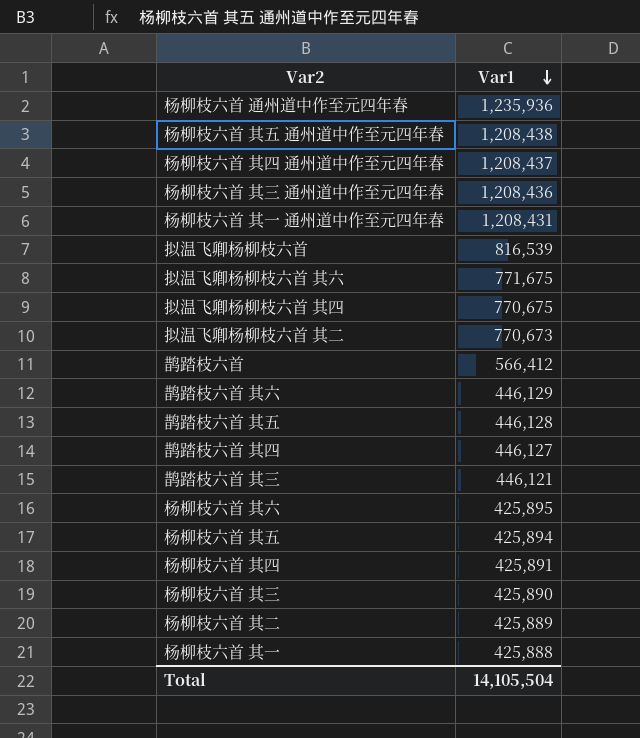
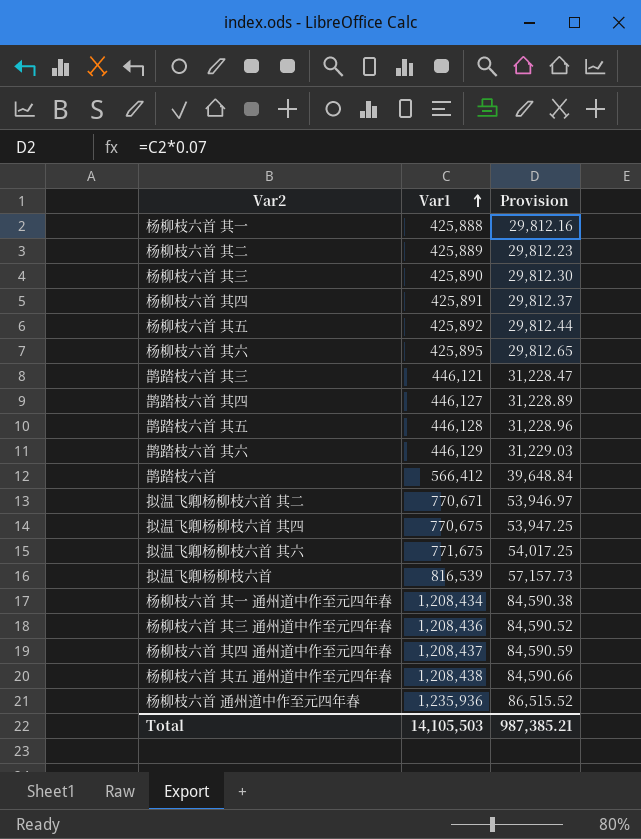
row order: Var1 descending -> Var1 ascending
column Provision | formula: none -> [Var1] * 0.07
杨柳枝六首 其五 | Var1: 425,894 -> 425,892
拟温飞卿杨柳枝六首 其二 | Var1: 770,673 -> 770,671
杨柳枝六首 其一 通州道中作至元四年春 | Var1: 1,208,431 -> 1,208,434
Total | Var1: 14,105,504 -> 14,105,503

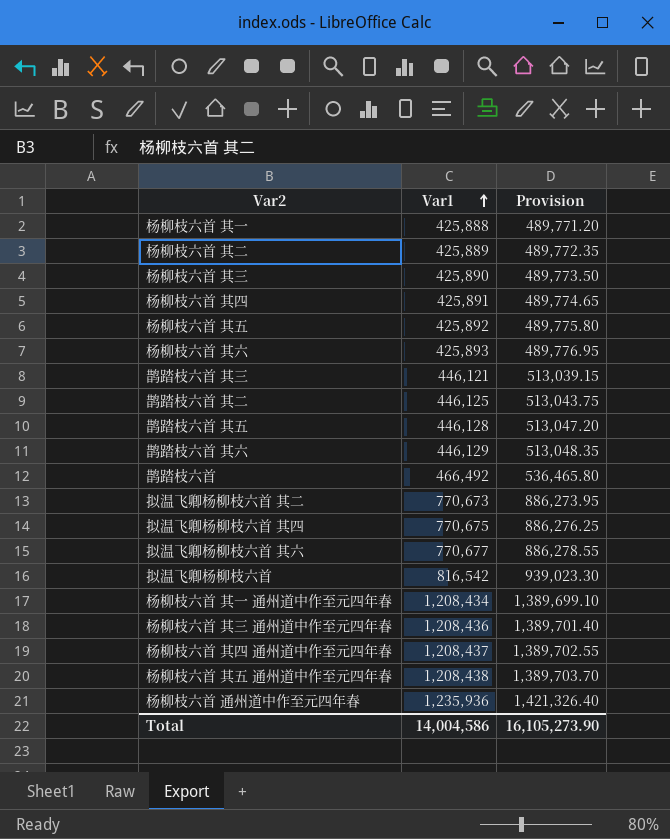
column Provision | formula: [Var1] * 0.07 -> [Var1] * 1.15
row 鹊踏枝六首 其四: 446,127 | 31,228.89 -> none
杨柳枝六首 其六 | Var1: 425,895 -> 425,893
row 鹊踏枝六首 其二: none -> 446,125 | 513,043.75
鹊踏枝六首 | Var1: 566,412 -> 466,492
拟温飞卿杨柳枝六首 其二 | Var1: 770,671 -> 770,673
拟温飞卿杨柳枝六首 其六 | Var1: 771,675 -> 770,677
拟温飞卿杨柳枝六首 | Var1: 816,539 -> 816,542
Total | Var1: 14,105,503 -> 14,004,586
Total | Provision: 987,385.21 -> 16,105,273.90

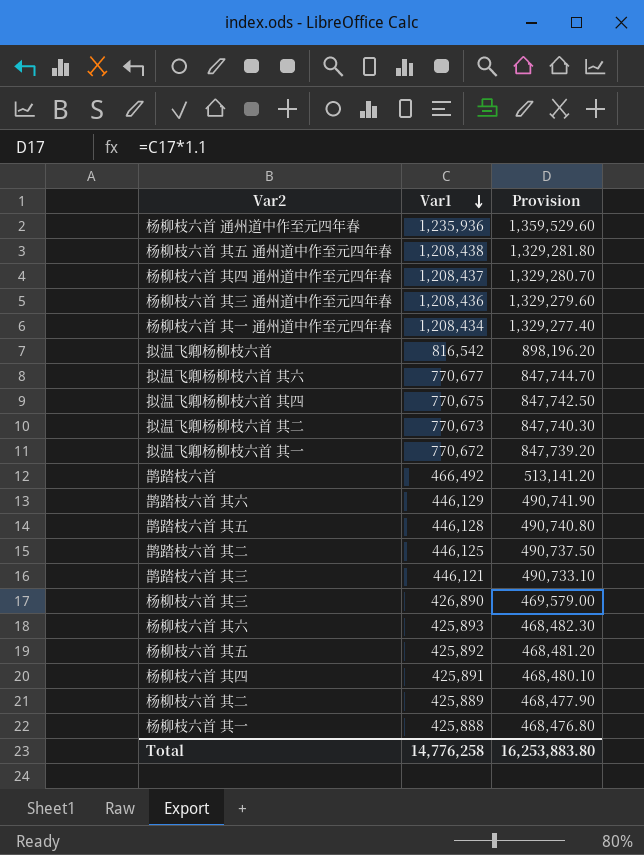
row order: Var1 ascending -> Var1 descending
column Provision | formula: [Var1] * 1.15 -> [Var1] * 1.1
row 拟温飞卿杨柳枝六首 其一: none -> 770,672 | 847,739.20
杨柳枝六首 其三 | Var1: 425,890 -> 426,890
Total | Var1: 14,004,586 -> 14,776,258
Total | Provision: 16,105,273.90 -> 16,253,883.80

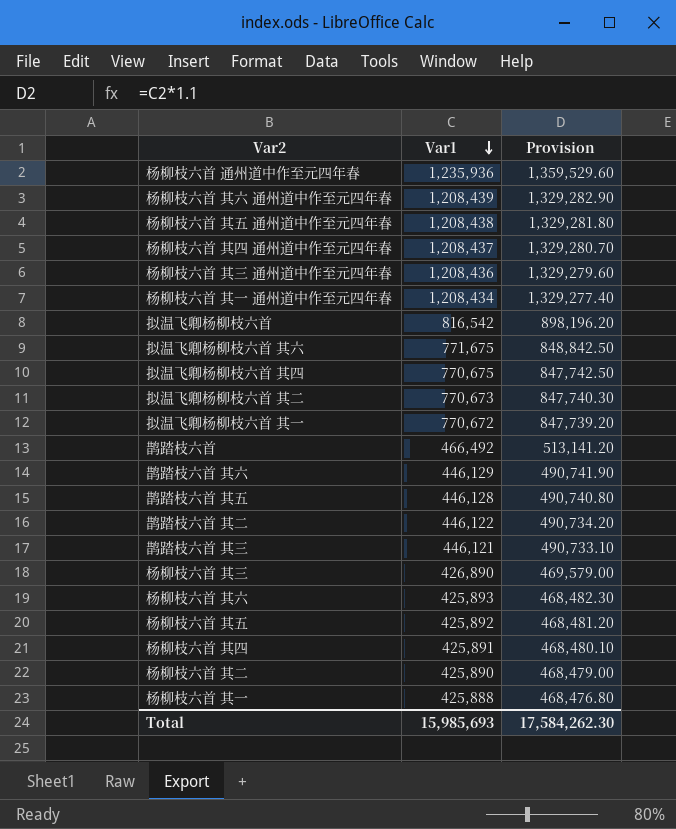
row 杨柳枝六首 其六 通州道中作至元四年春: none -> 1,208,439 | 1,329,282.90
拟温飞卿杨柳枝六首 其六 | Var1: 770,677 -> 771,675
拟温飞卿杨柳枝六首 其六 | Provision: 847,744.70 -> 848,842.50
鹊踏枝六首 其二 | Var1: 446,125 -> 446,122
鹊踏枝六首 其二 | Provision: 490,737.50 -> 490,734.20
杨柳枝六首 其二 | Var1: 425,889 -> 425,890
杨柳枝六首 其二 | Provision: 468,477.90 -> 468,479.00
Total | Var1: 14,776,258 -> 15,985,693
Total | Provision: 16,253,883.80 -> 17,584,262.30

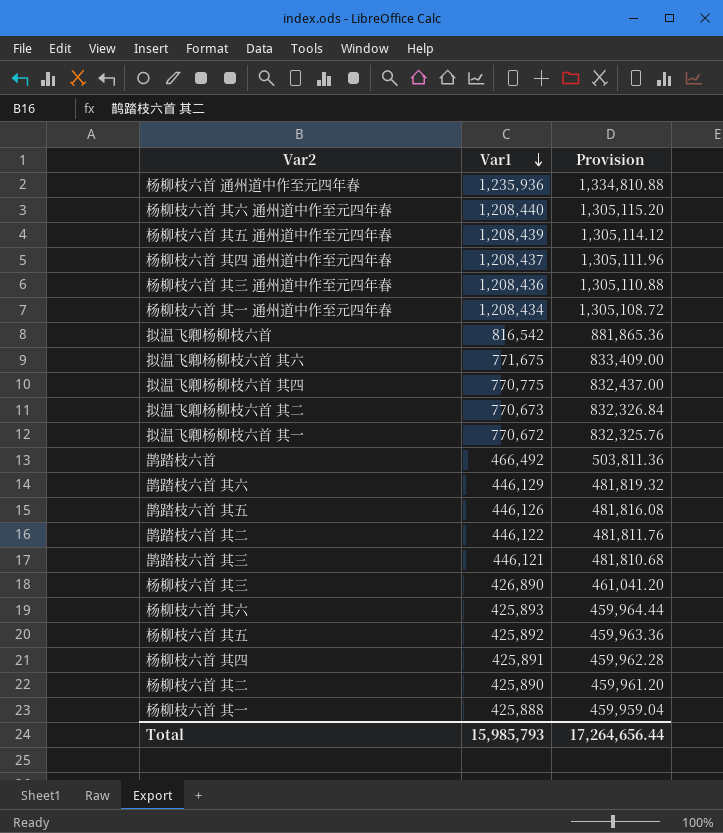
column Provision | formula: [Var1] * 1.1 -> [Var1] * 1.08
杨柳枝六首 其六 通州道中作至元四年春 | Var1: 1,208,439 -> 1,208,440
杨柳枝六首 其五 通州道中作至元四年春 | Var1: 1,208,438 -> 1,208,439
拟温飞卿杨柳枝六首 其四 | Var1: 770,675 -> 770,775
鹊踏枝六首 其五 | Var1: 446,128 -> 446,126
Total | Var1: 15,985,693 -> 15,985,793
Total | Provision: 17,584,262.30 -> 17,264,656.44

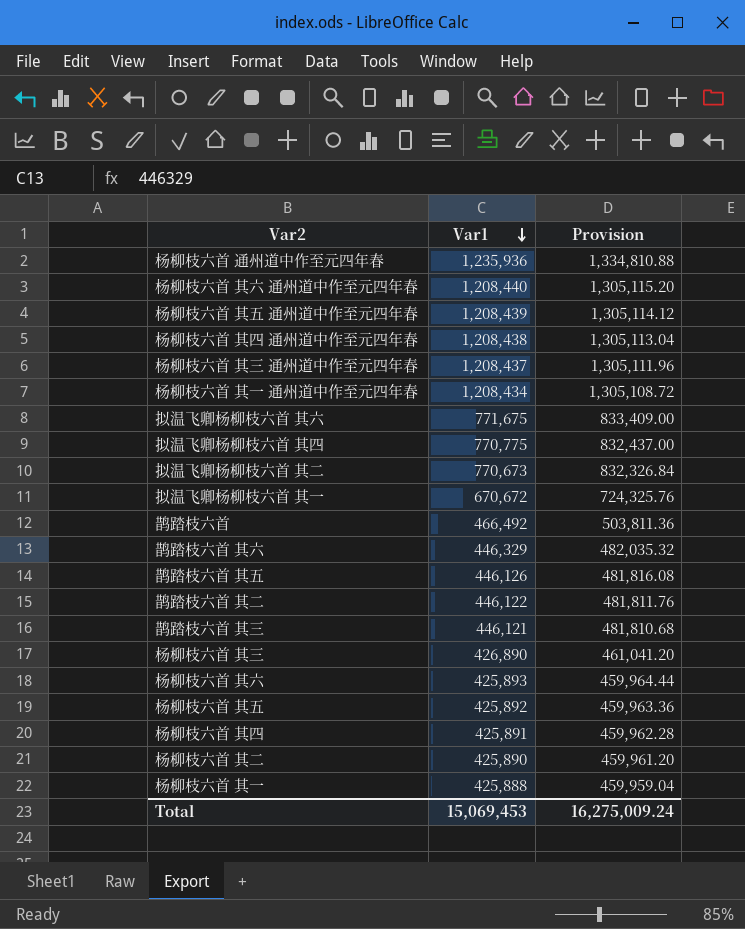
row 拟温飞卿杨柳枝六首: 816,542 | 881,865.36 -> none
杨柳枝六首 其四 通州道中作至元四年春 | Var1: 1,208,437 -> 1,208,438
杨柳枝六首 其四 通州道中作至元四年春 | Provision: 1,305,111.96 -> 1,305,113.04
杨柳枝六首 其三 通州道中作至元四年春 | Var1: 1,208,436 -> 1,208,437
杨柳枝六首 其三 通州道中作至元四年春 | Provision: 1,305,110.88 -> 1,305,111.96
拟温飞卿杨柳枝六首 其一 | Var1: 770,672 -> 670,672
拟温飞卿杨柳枝六首 其一 | Provision: 832,325.76 -> 724,325.76
鹊踏枝六首 其六 | Var1: 446,129 -> 446,329
鹊踏枝六首 其六 | Provision: 481,819.32 -> 482,035.32
Total | Var1: 15,985,793 -> 15,069,453
Total | Provision: 17,264,656.44 -> 16,275,009.24

